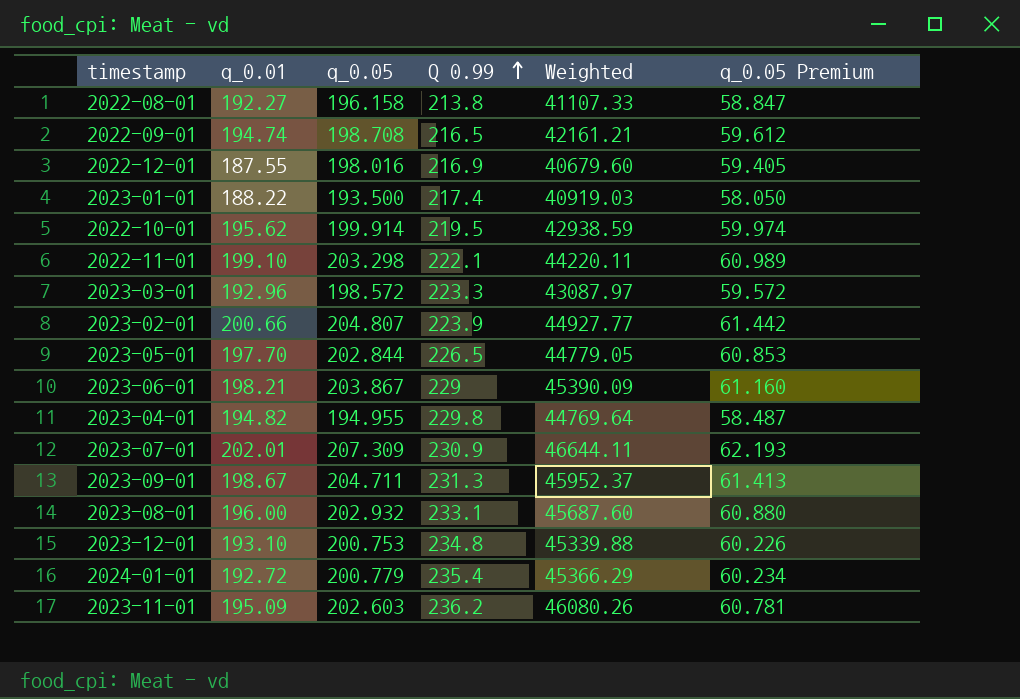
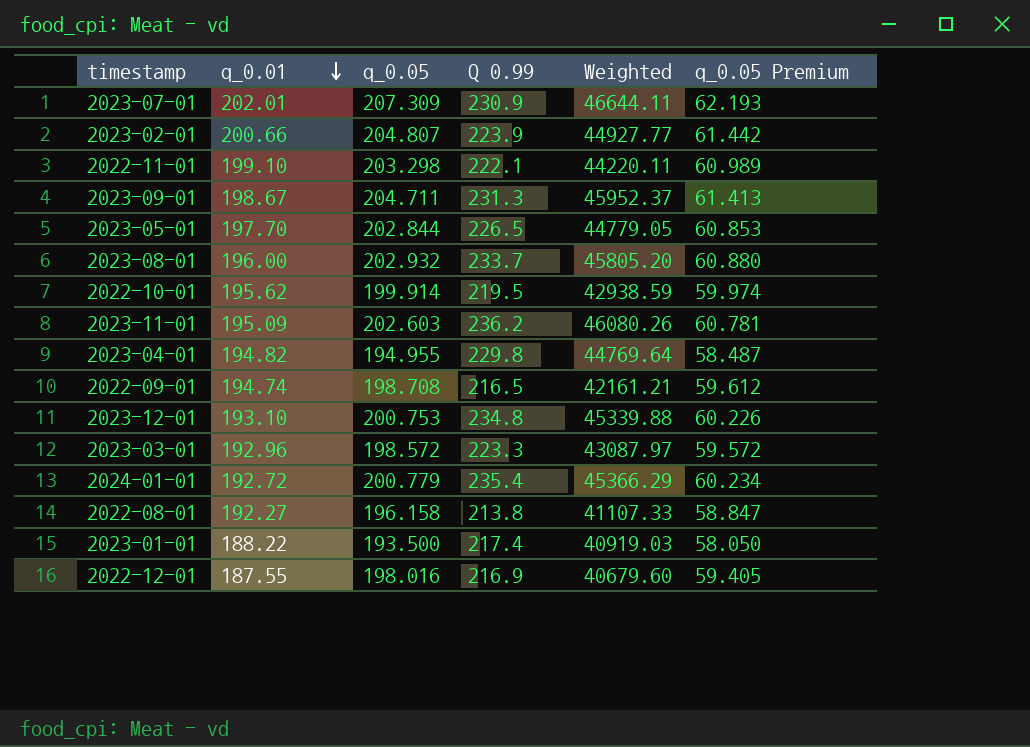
row order: Q 0.99 ascending -> q_0.01 descending
row 2023-06-01: 198.21 | 203.867 | 229 | 45390.09 | 61.160 -> none
2023-08-01 | Q 0.99: 233.1 -> 233.7
2023-08-01 | Weighted: 45687.60 -> 45805.20

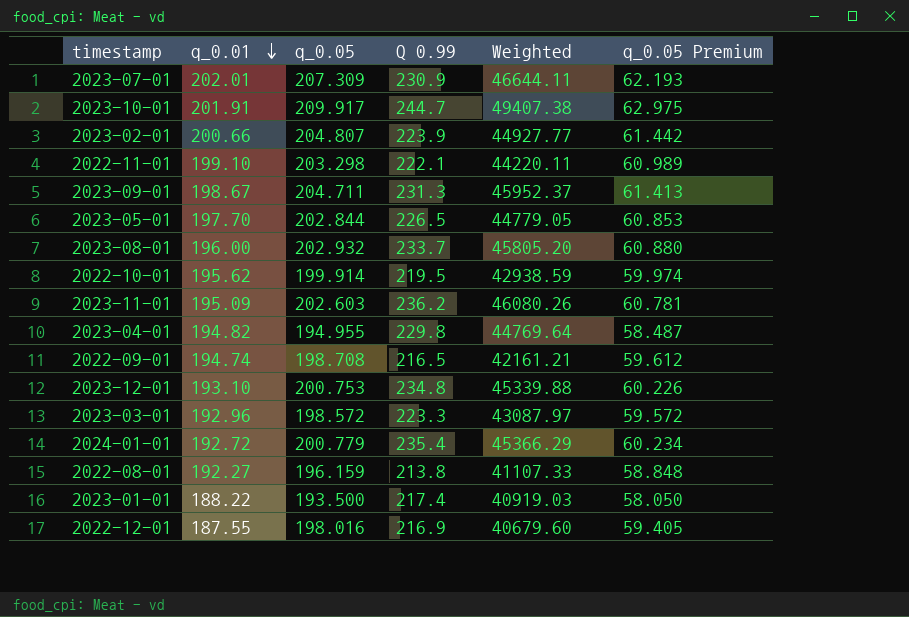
row 2023-10-01: none -> 201.91 | 209.917 | 244.7 | 49407.38 | 62.975
2022-08-01 | q_0.05: 196.158 -> 196.159
2022-08-01 | q_0.05 Premium: 58.847 -> 58.848

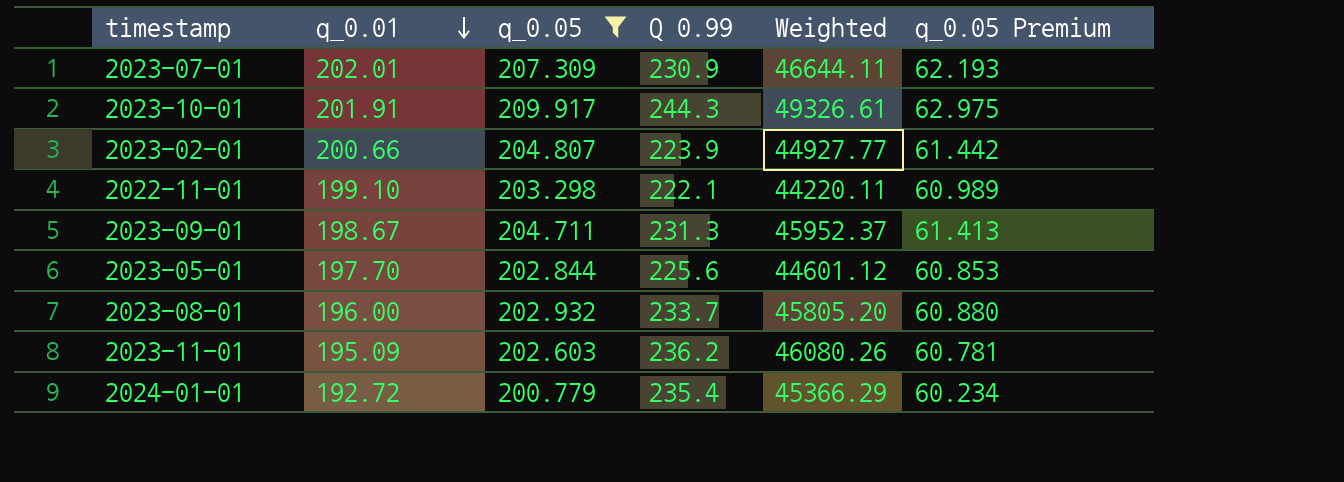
filter: none -> q_0.05 >= 200.779
2023-10-01 | Q 0.99: 244.7 -> 244.3
2023-10-01 | Weighted: 49407.38 -> 49326.61
2023-05-01 | Q 0.99: 226.5 -> 225.6
2023-05-01 | Weighted: 44779.05 -> 44601.12

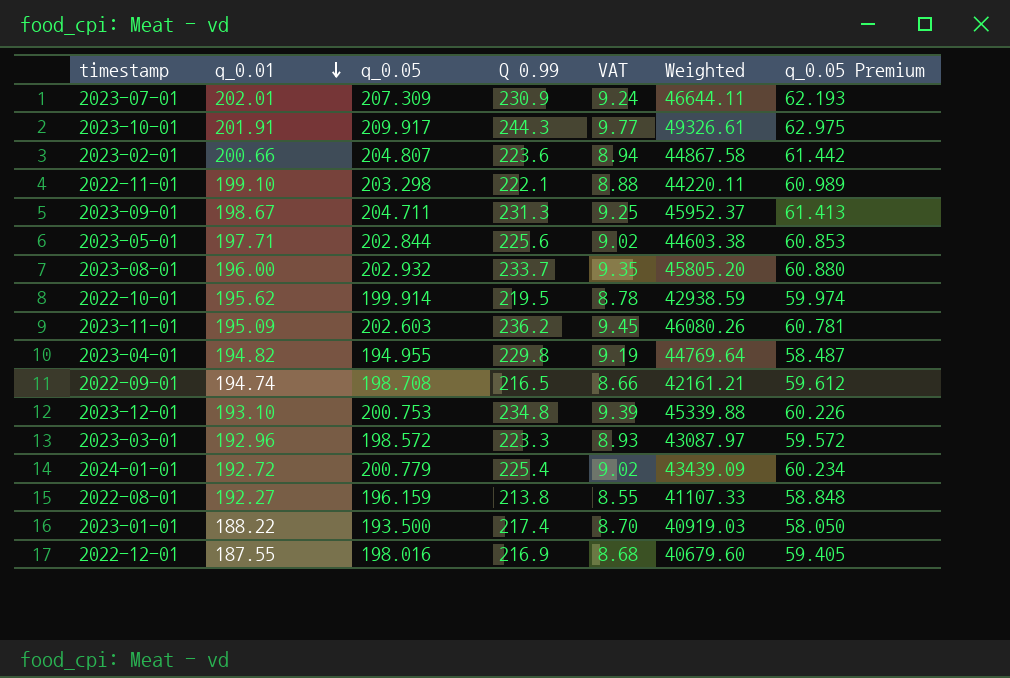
filter: q_0.05 >= 200.779 -> none
column VAT | formula: none -> [Q 0.99] * 0.04
2023-02-01 | Q 0.99: 223.9 -> 223.6
2023-02-01 | Weighted: 44927.77 -> 44867.58
2023-05-01 | q_0.01: 197.70 -> 197.71
2023-05-01 | Weighted: 44601.12 -> 44603.38
2024-01-01 | Q 0.99: 235.4 -> 225.4
2024-01-01 | Weighted: 45366.29 -> 43439.09

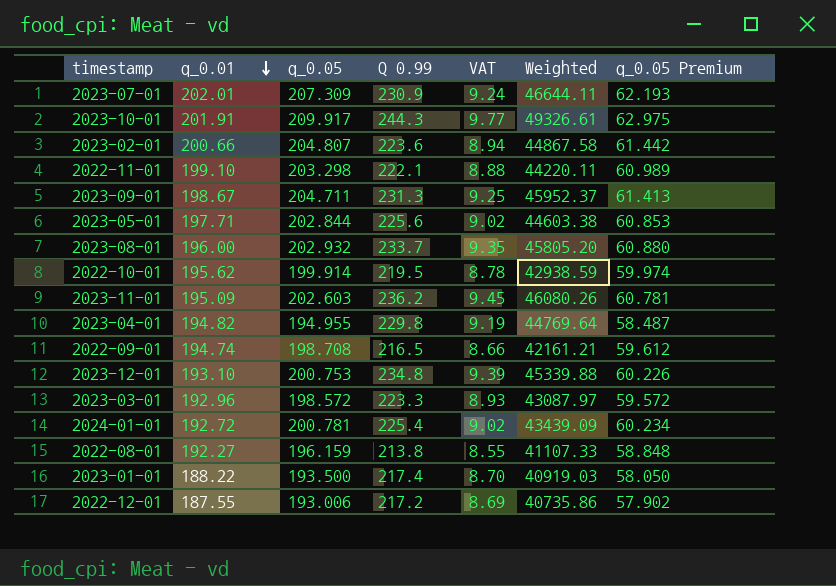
2024-01-01 | q_0.05: 200.779 -> 200.781
2022-12-01 | q_0.05: 198.016 -> 193.006
2022-12-01 | Q 0.99: 216.9 -> 217.2
2022-12-01 | VAT: 8.68 -> 8.69
2022-12-01 | Weighted: 40679.60 -> 40735.86
2022-12-01 | q_0.05 Premium: 59.405 -> 57.902

